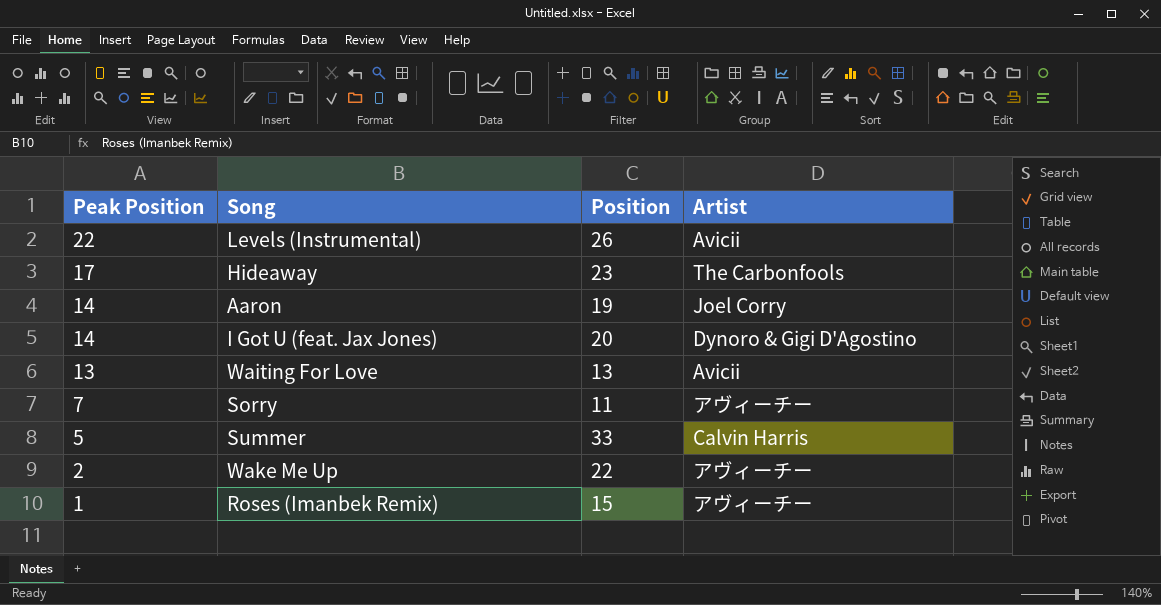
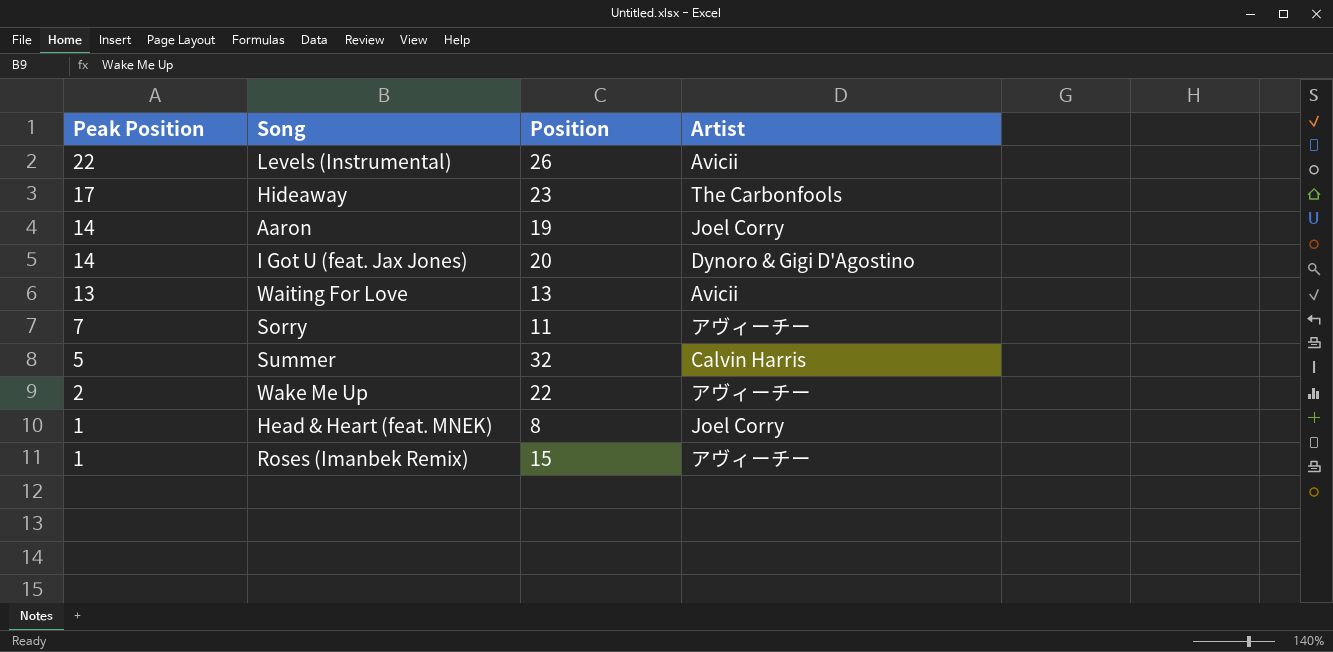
Summer | Position: 33 -> 32
row Head & Heart (feat. MNEK): none -> 1 | 8 | Joel Corry

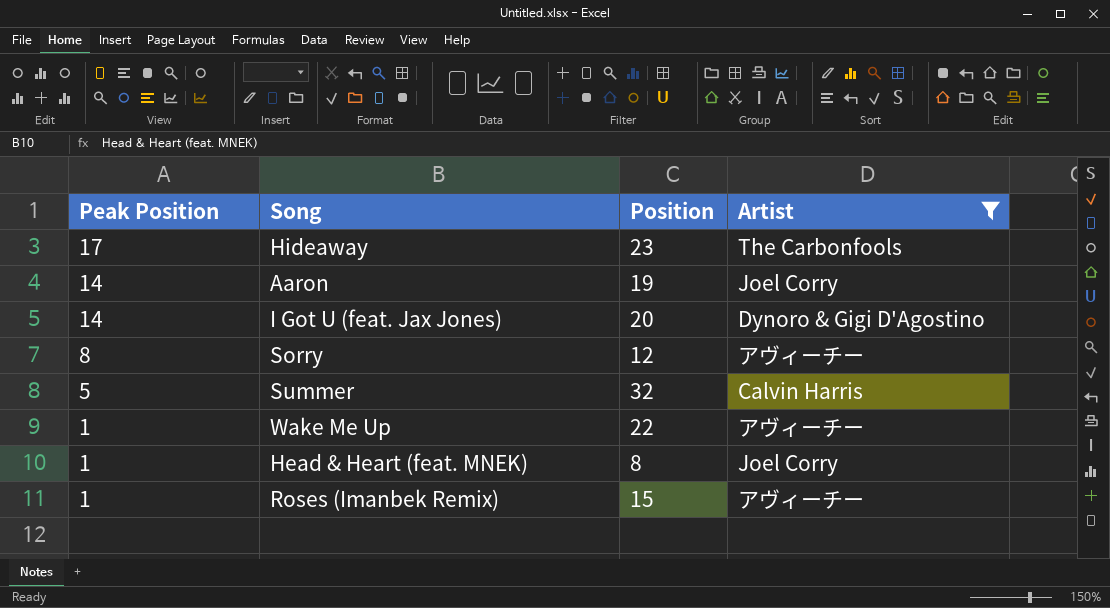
filter: none -> Artist != Avicii
Sorry | Peak Position: 7 -> 8
Sorry | Position: 11 -> 12
Wake Me Up | Peak Position: 2 -> 1

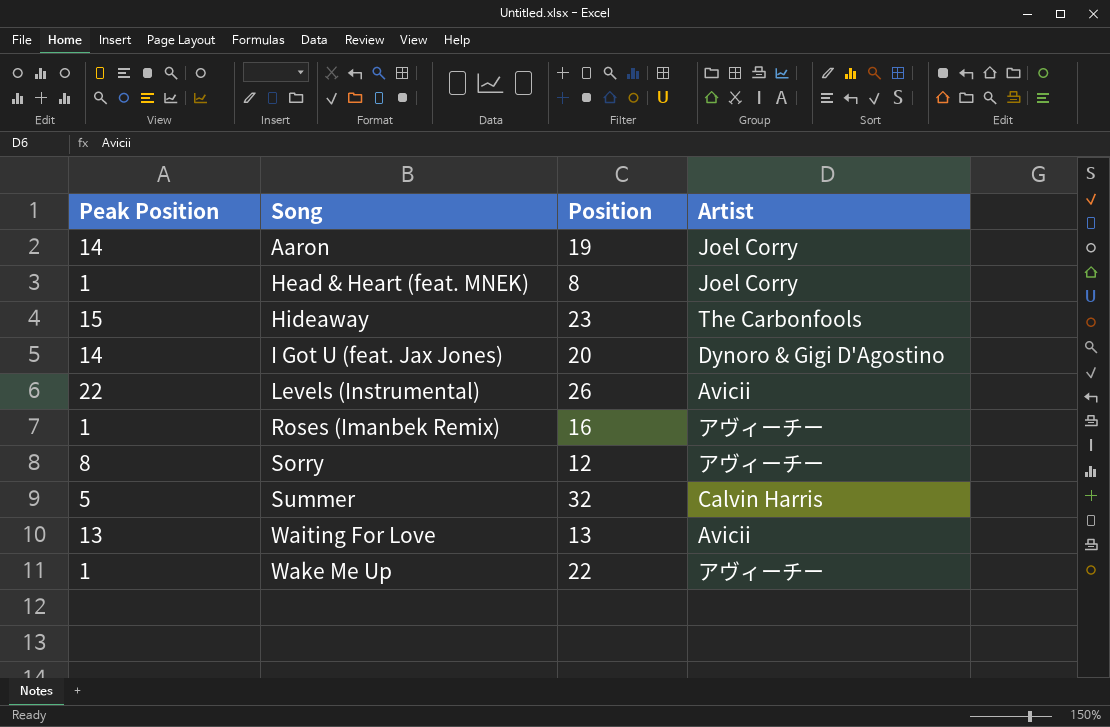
filter: Artist != Avicii -> none
row order: Peak Position descending -> Song ascending
Hideaway | Peak Position: 17 -> 15
Roses (Imanbek Remix) | Position: 15 -> 16

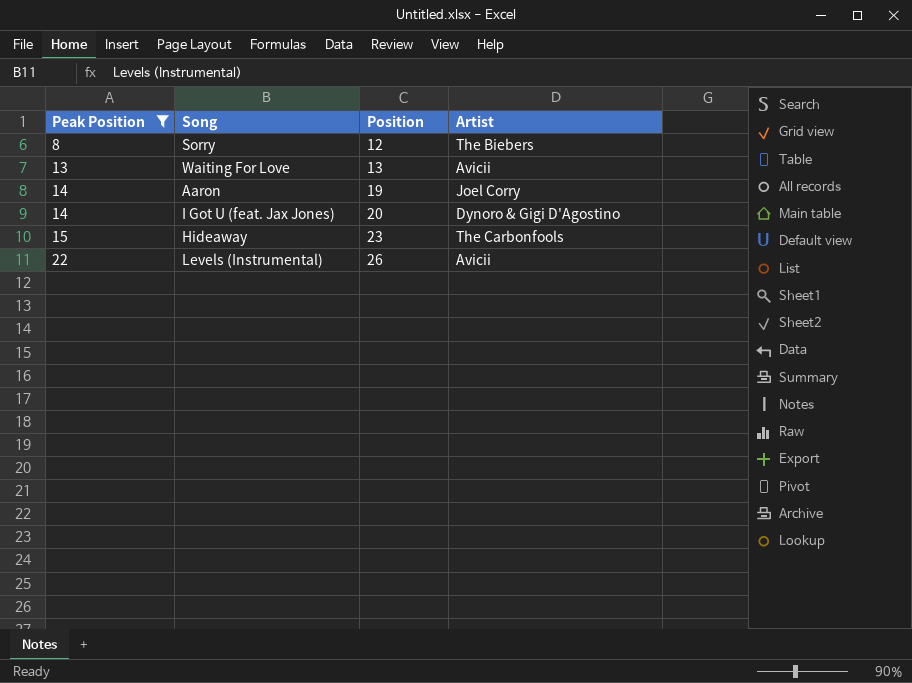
filter: none -> Peak Position >= 8
row order: Song ascending -> Peak Position ascending
Sorry | Artist: アヴィーチー -> The Biebers

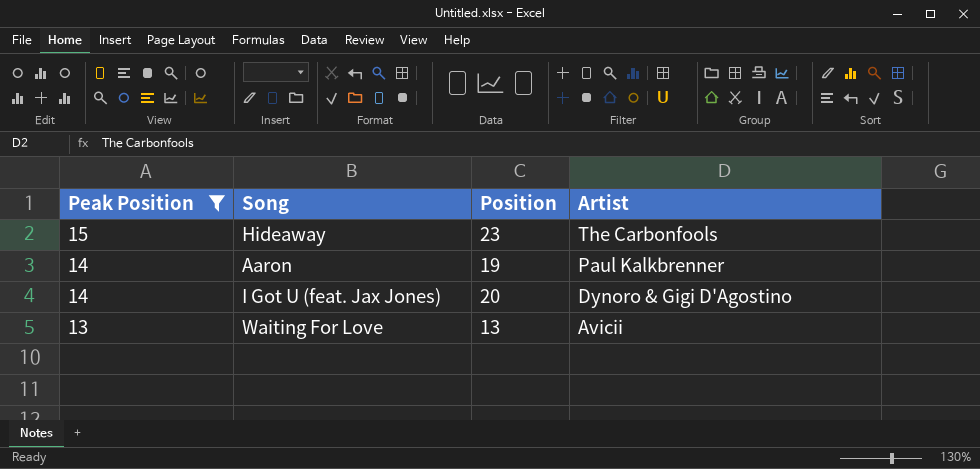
row order: Peak Position ascending -> Peak Position descending
row Sorry: 8 | 12 | The Biebers -> none
row Levels (Instrumental): 22 | 26 | Avicii -> none
Aaron | Artist: Joel Corry -> Paul Kalkbrenner

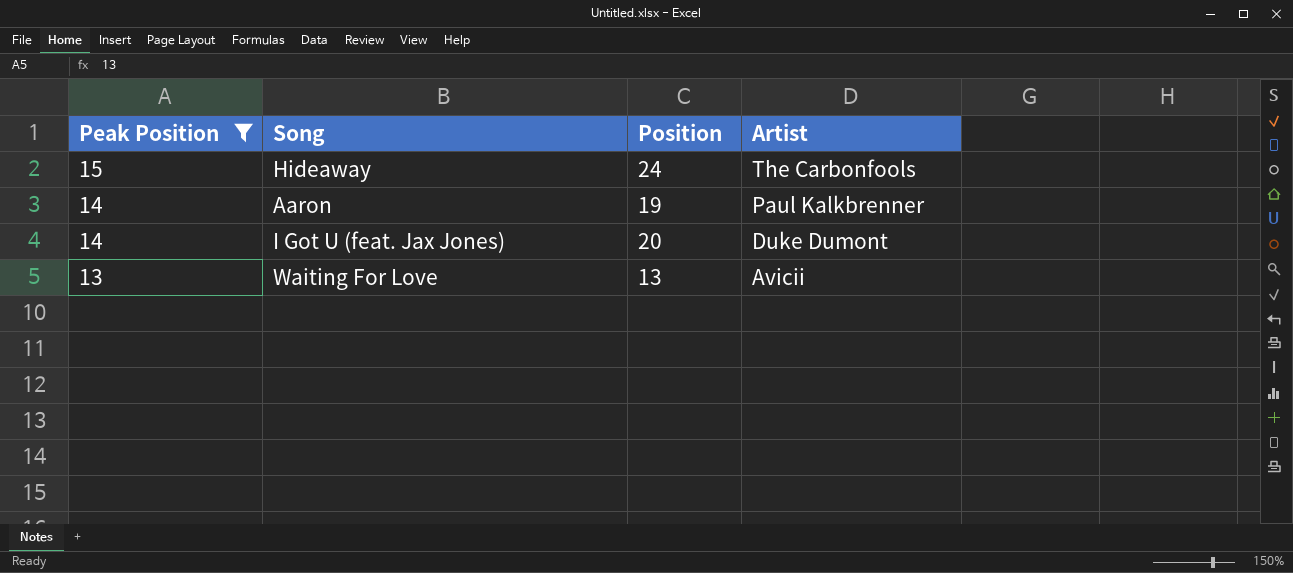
Hideaway | Position: 23 -> 24
I Got U (feat. Jax Jones) | Artist: Dynoro & Gigi D'Agostino -> Duke Dumont

